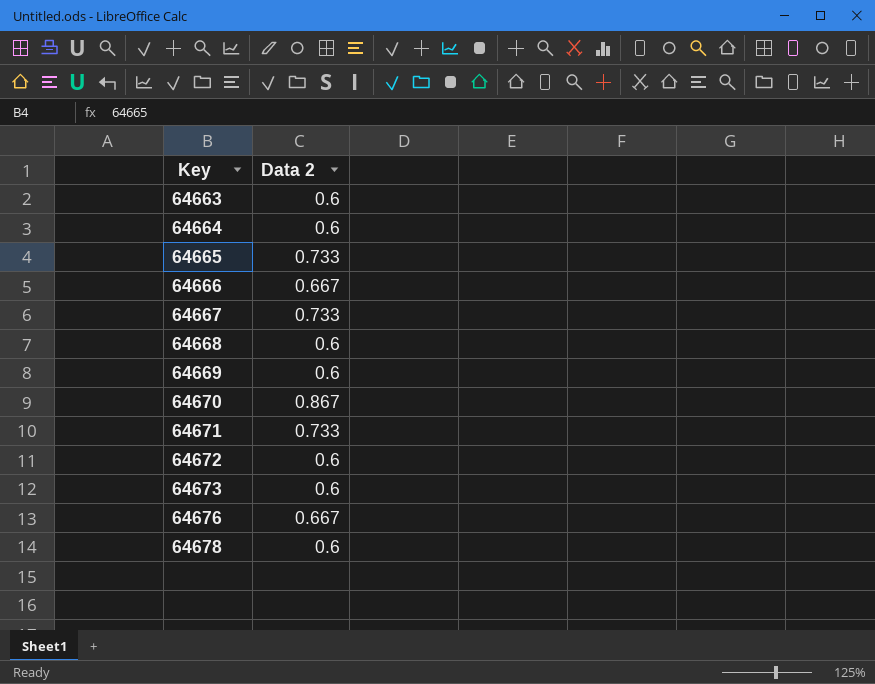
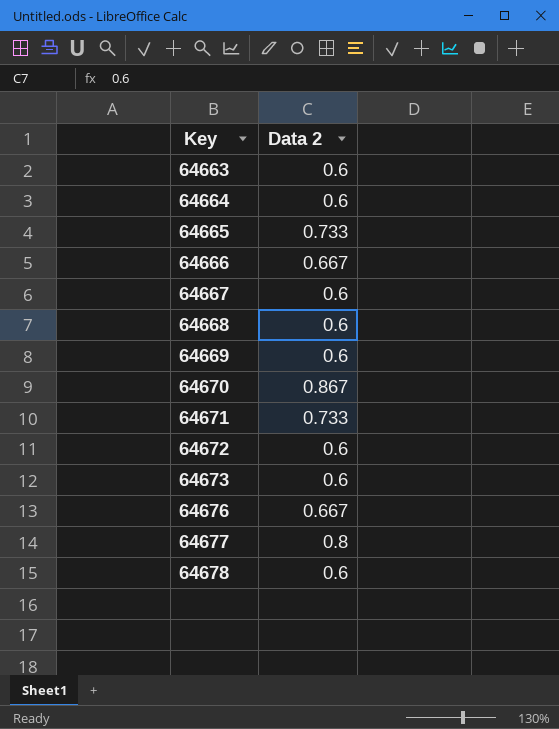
64667 | Data 2: 0.733 -> 0.6
row 64677: none -> 0.8

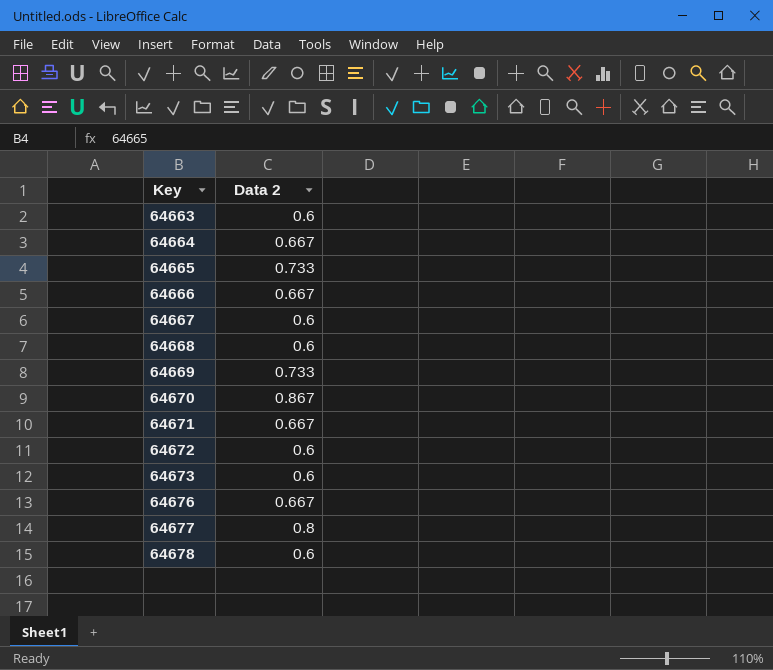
64664 | Data 2: 0.6 -> 0.667
64669 | Data 2: 0.6 -> 0.733
64671 | Data 2: 0.733 -> 0.667

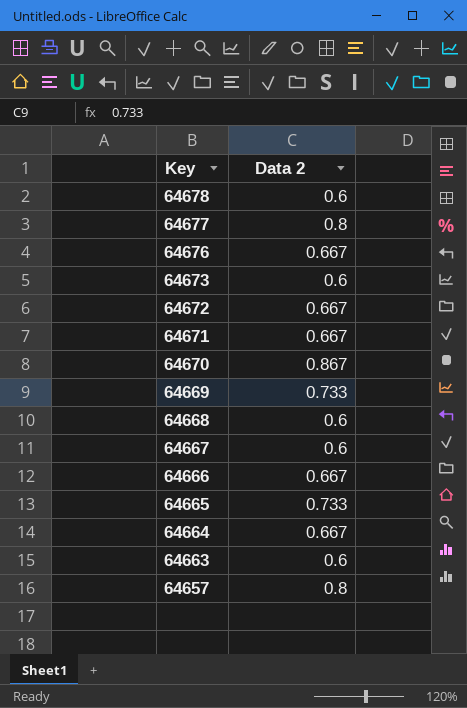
row order: Key ascending -> Key descending
64672 | Data 2: 0.6 -> 0.667
row 64657: none -> 0.8

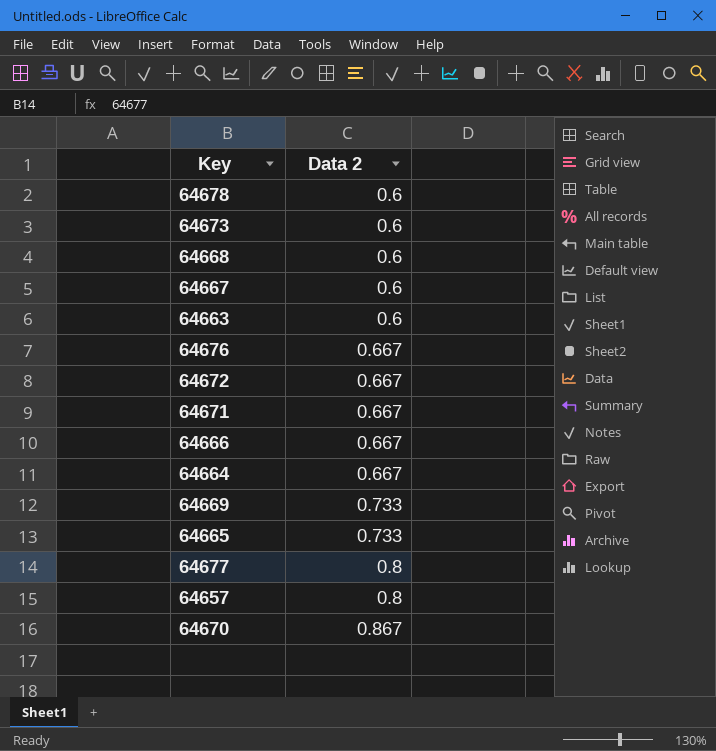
row order: Key descending -> Data 2 ascending

